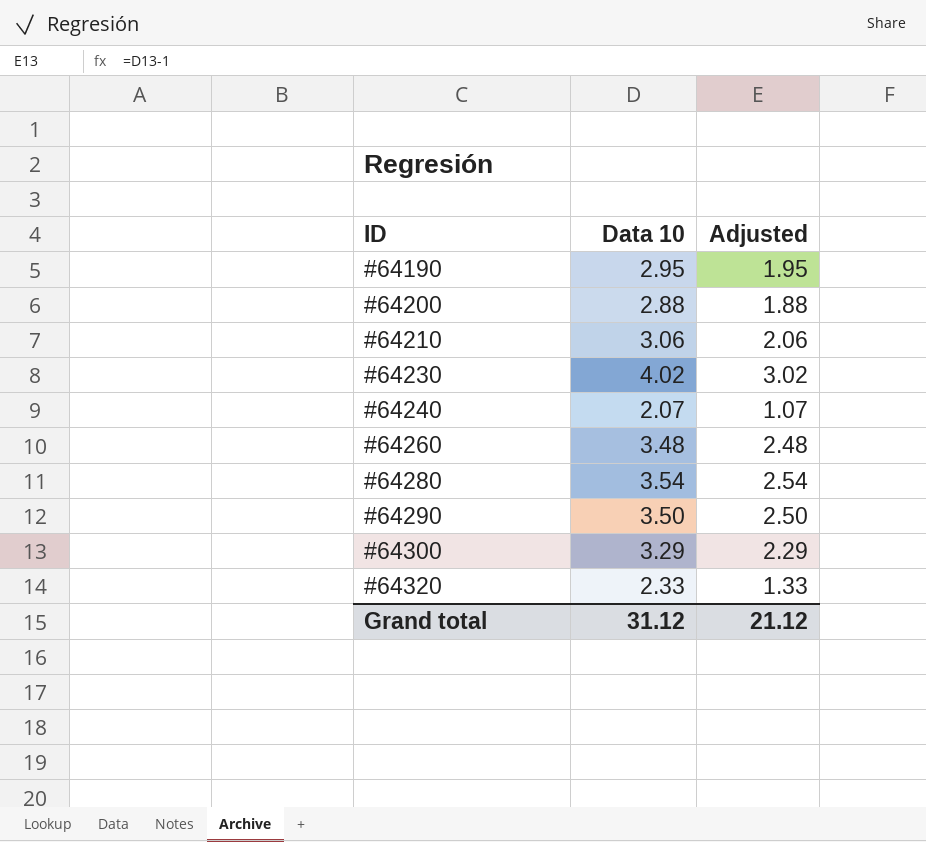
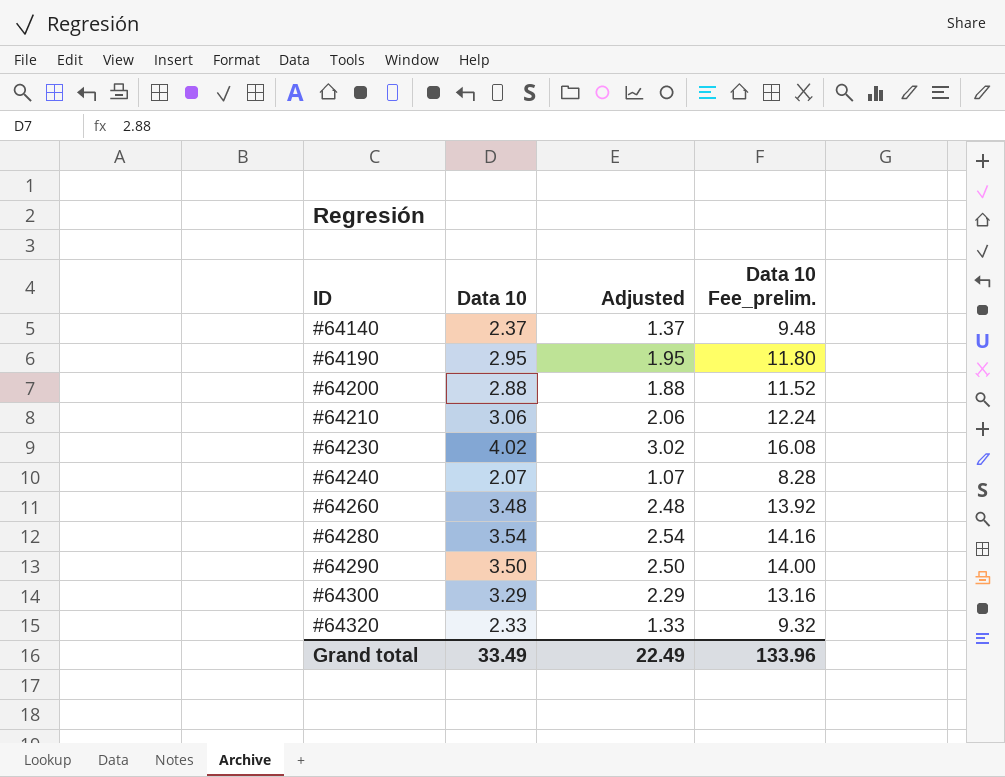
column Data 10 Fee_prelim. | formula: none -> [Data 10] * 4
row #64140: none -> 2.37 | 1.37 | 9.48
Grand total | Data 10: 31.12 -> 33.49
Grand total | Adjusted: 21.12 -> 22.49

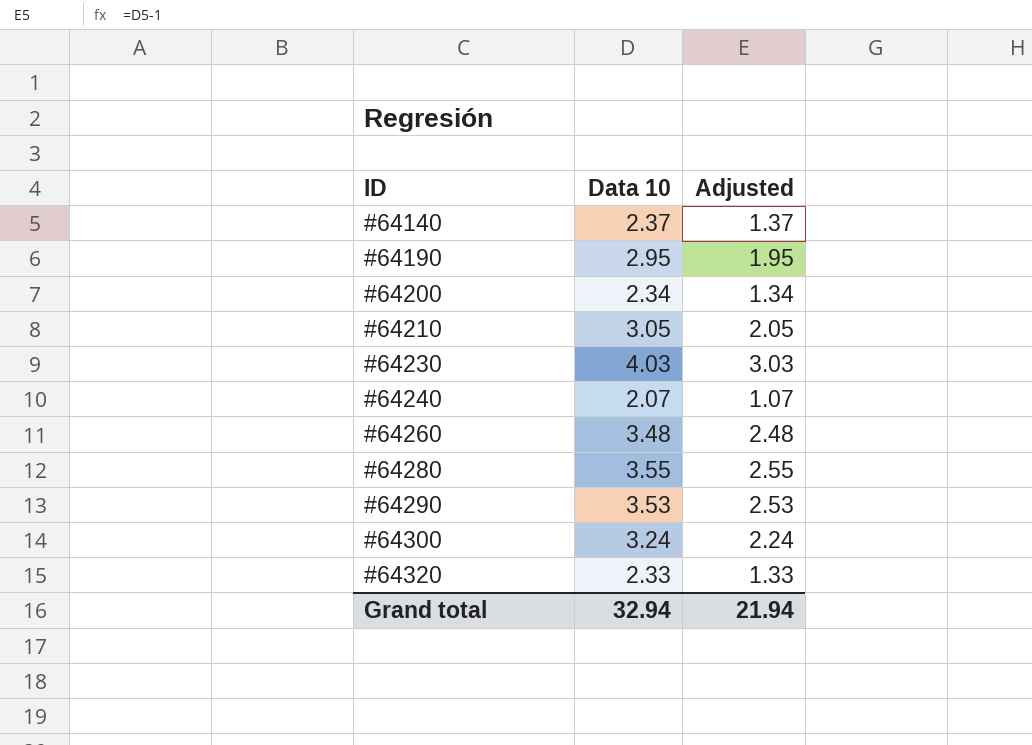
column Data 10 Fee_prelim. | formula: [Data 10] * 4 -> none
#64200 | Data 10: 2.88 -> 2.34
#64200 | Adjusted: 1.88 -> 1.34
#64210 | Data 10: 3.06 -> 3.05
#64210 | Adjusted: 2.06 -> 2.05
#64230 | Data 10: 4.02 -> 4.03
#64230 | Adjusted: 3.02 -> 3.03
#64280 | Data 10: 3.54 -> 3.55
#64280 | Adjusted: 2.54 -> 2.55
#64290 | Data 10: 3.50 -> 3.53
#64290 | Adjusted: 2.50 -> 2.53
#64300 | Data 10: 3.29 -> 3.24
#64300 | Adjusted: 2.29 -> 2.24
Grand total | Data 10: 33.49 -> 32.94
Grand total | Adjusted: 22.49 -> 21.94

